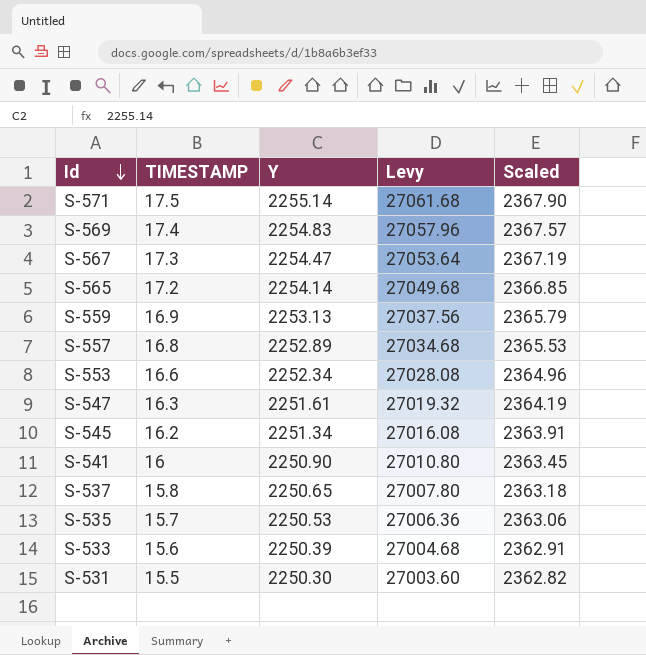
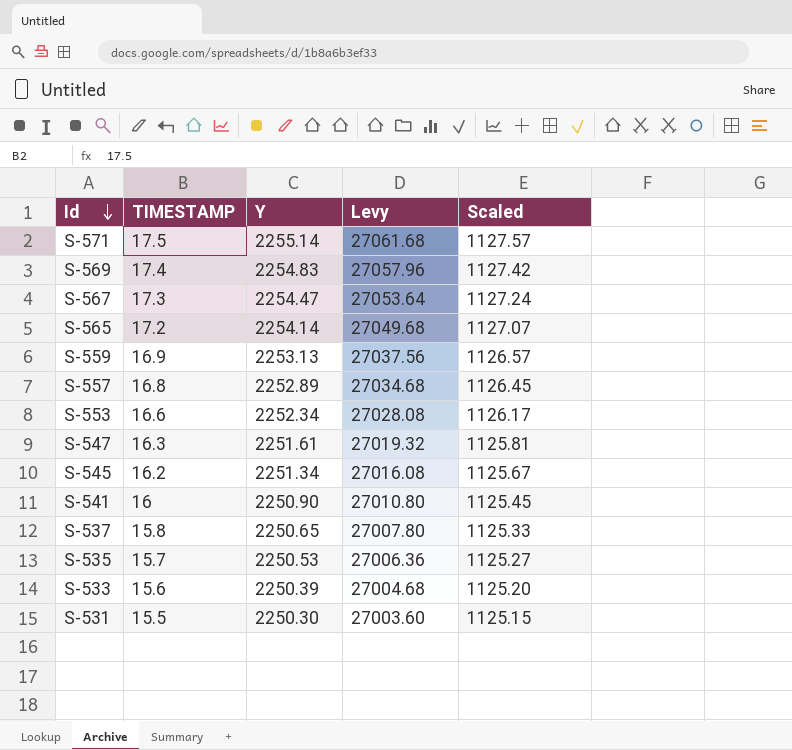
column Scaled | formula: [Y] * 1.05 -> [Y] * 0.5

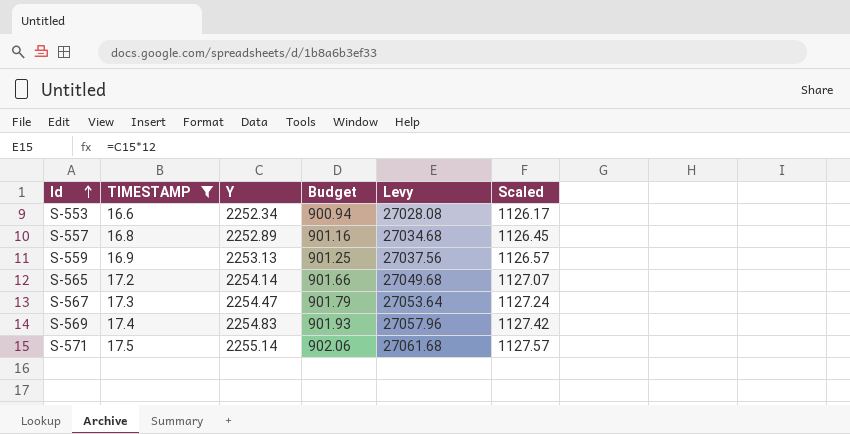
filter: none -> TIMESTAMP >= 16.6
row order: Id descending -> Id ascending
column Budget | formula: none -> [Y] * 0.4

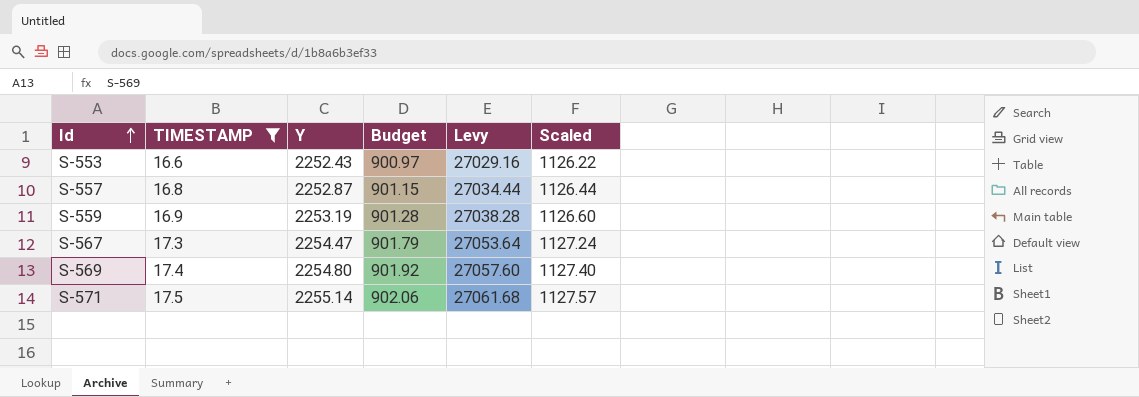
row S-565: 17.2 | 2254.14 | 901.66 | 27049.68 | 1127.07 -> none
S-553 | Y: 2252.34 -> 2252.43
S-553 | Budget: 900.94 -> 900.97
S-553 | Levy: 27028.08 -> 27029.16
S-553 | Scaled: 1126.17 -> 1126.22
S-557 | Y: 2252.89 -> 2252.87
S-557 | Budget: 901.16 -> 901.15
S-557 | Levy: 27034.68 -> 27034.44
S-557 | Scaled: 1126.45 -> 1126.44
S-559 | Y: 2253.13 -> 2253.19
S-559 | Budget: 901.25 -> 901.28
S-559 | Levy: 27037.56 -> 27038.28
S-559 | Scaled: 1126.57 -> 1126.60
S-569 | Y: 2254.83 -> 2254.80
S-569 | Budget: 901.93 -> 901.92
S-569 | Levy: 27057.96 -> 27057.60
S-569 | Scaled: 1127.42 -> 1127.40

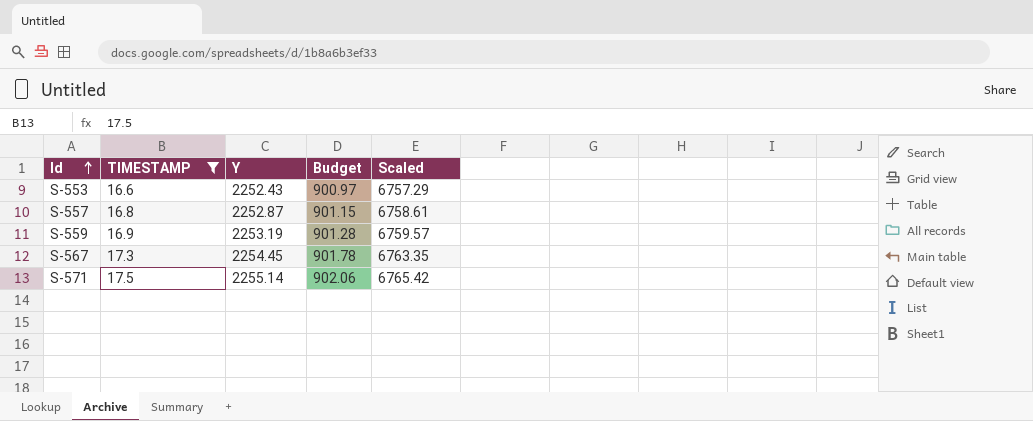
column Levy | formula: [Y] * 12 -> none
column Scaled | formula: [Y] * 0.5 -> [Y] * 3
row S-569: 17.4 | 2254.80 | 901.92 | 27057.60 | 1127.40 -> none
S-567 | Y: 2254.47 -> 2254.45
S-567 | Budget: 901.79 -> 901.78

